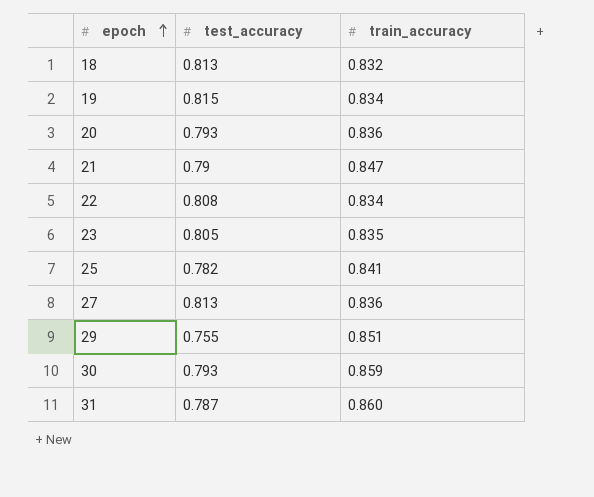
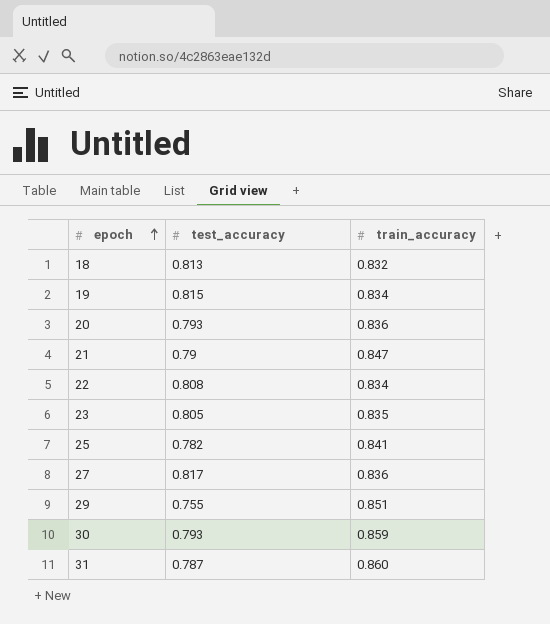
27 | test_accuracy: 0.813 -> 0.817

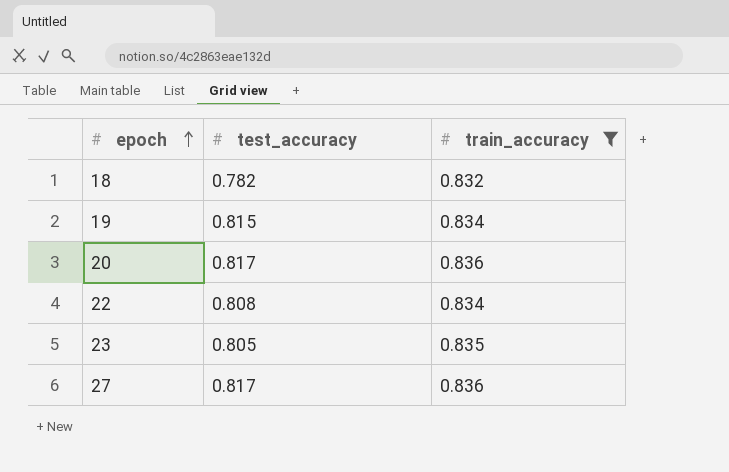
filter: none -> train_accuracy <= 0.836
18 | test_accuracy: 0.813 -> 0.782
20 | test_accuracy: 0.793 -> 0.817

